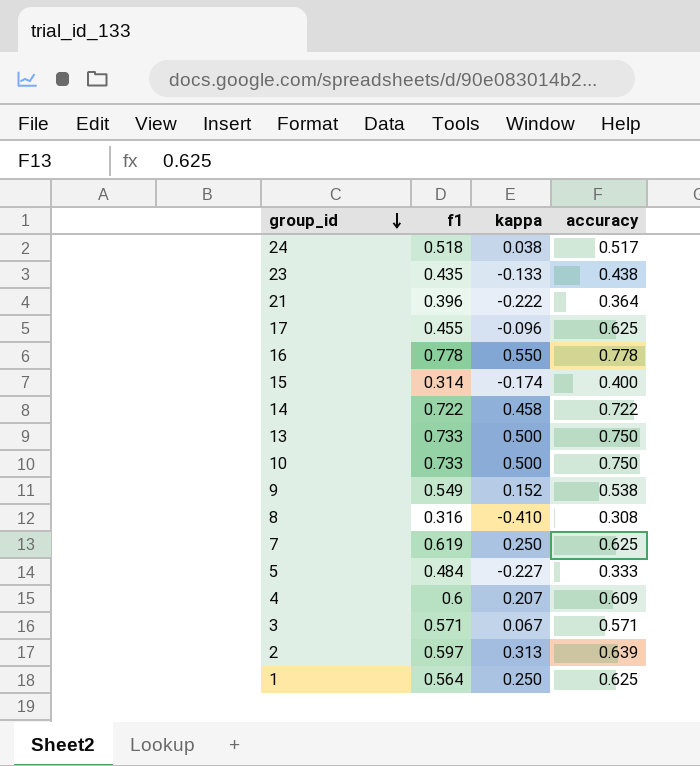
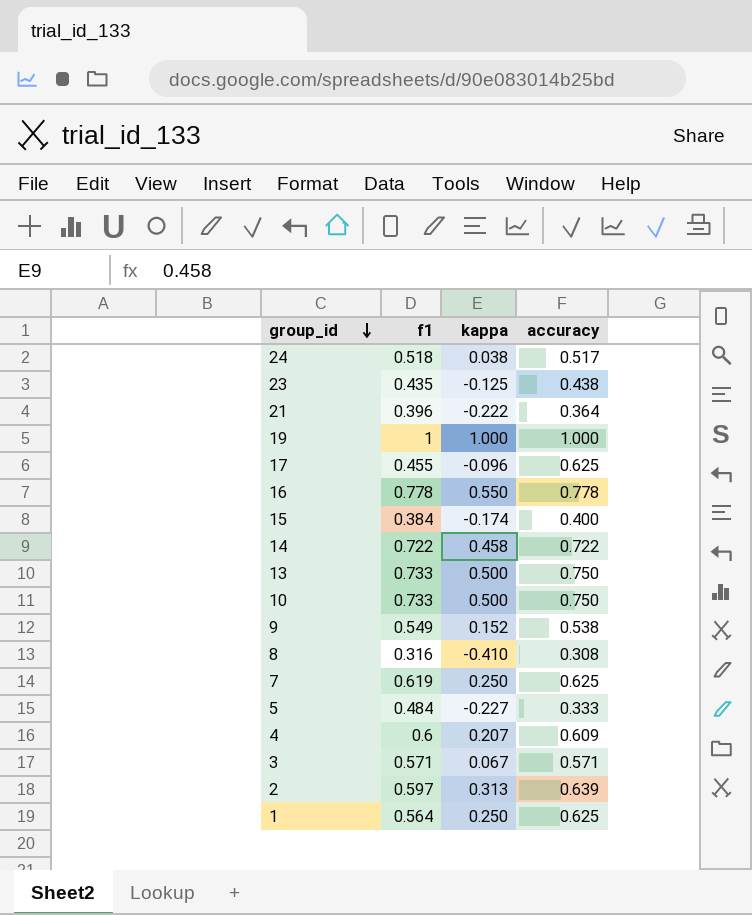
23 | kappa: -0.133 -> -0.125
row 19: none -> 1 | 1.000 | 1.000
15 | f1: 0.314 -> 0.384

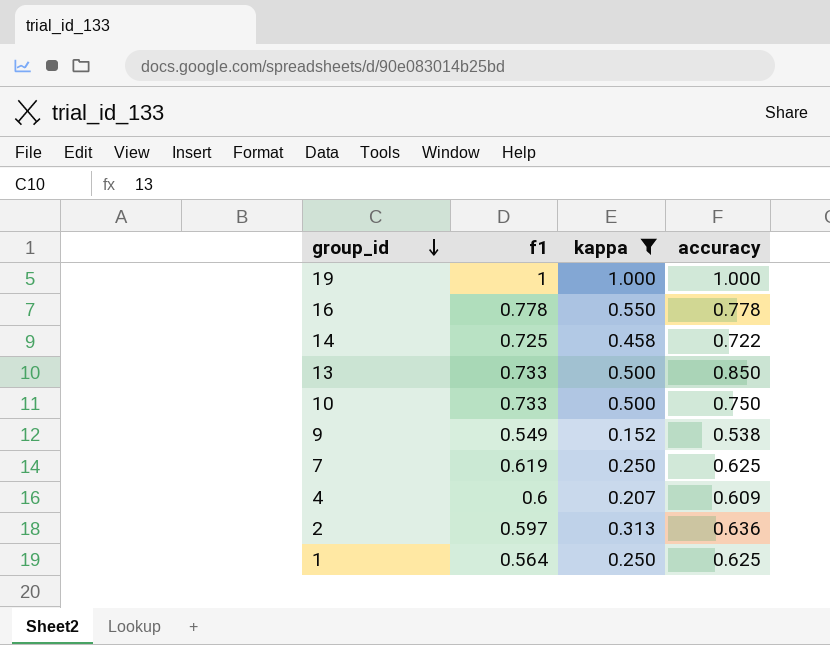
filter: none -> kappa >= 0.152
14 | f1: 0.722 -> 0.725
13 | accuracy: 0.750 -> 0.850
2 | accuracy: 0.639 -> 0.636

